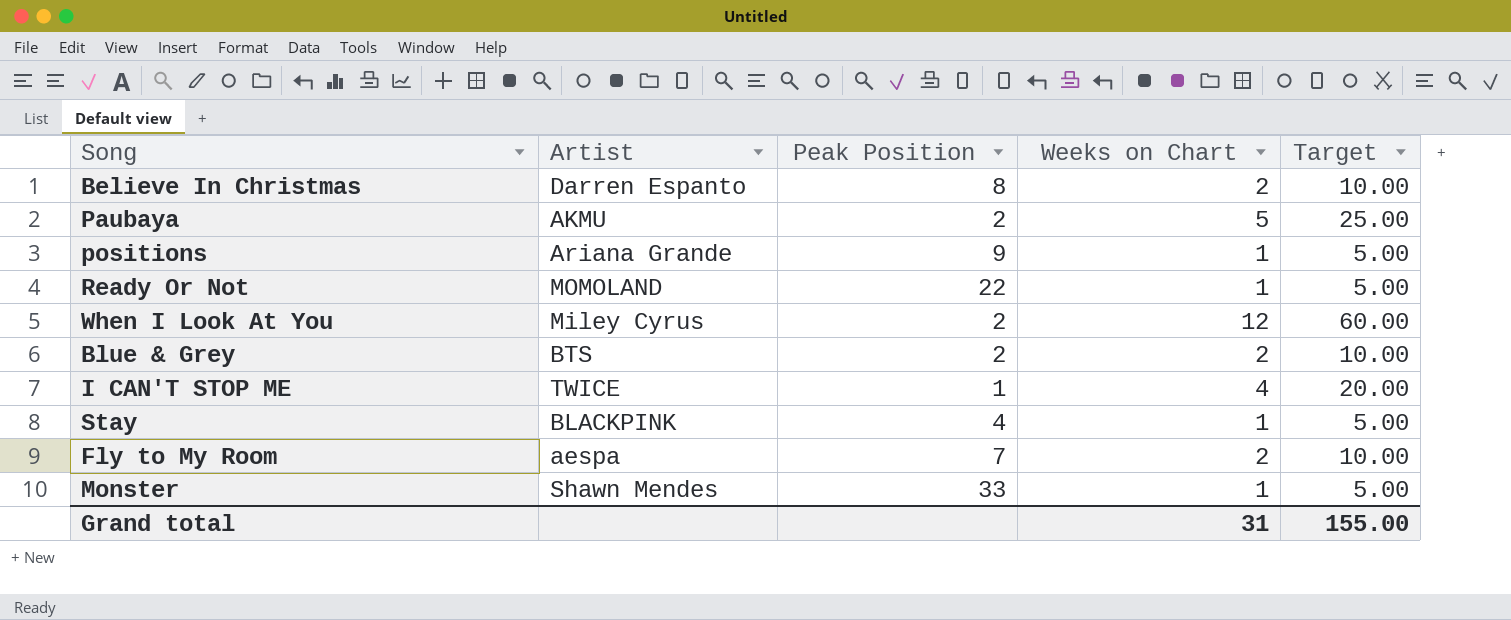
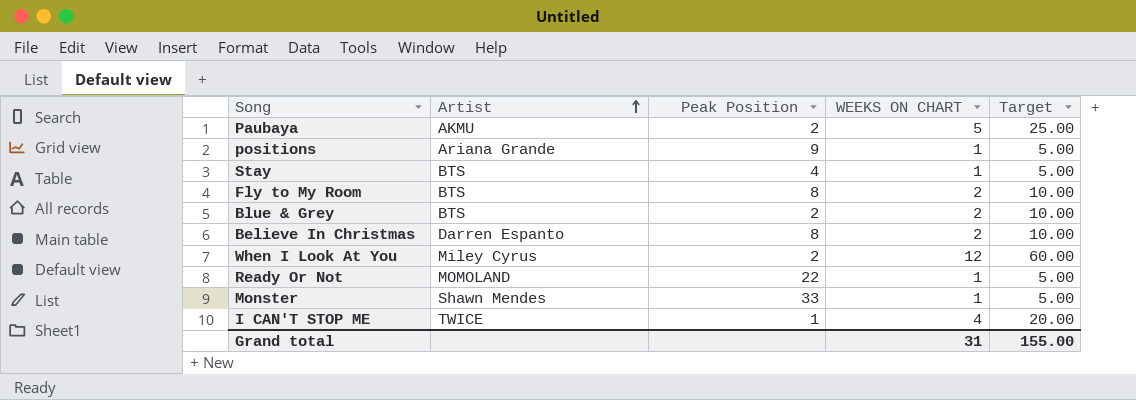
row order: none -> Artist ascending
column name: Weeks on Chart -> WEEKS ON CHART
Stay | Artist: BLACKPINK -> BTS
Fly to My Room | Artist: aespa -> BTS
Fly to My Room | Peak Position: 7 -> 8

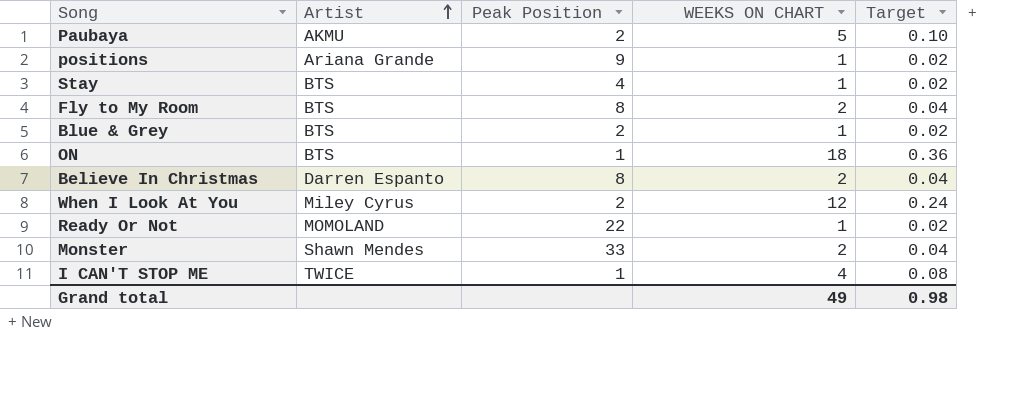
column Target | formula: [WEEKS ON CHART] * 5 -> [WEEKS ON CHART] * 0.02
Blue & Grey | WEEKS ON CHART: 2 -> 1
row ON: none -> BTS | 1 | 18 | 0.36
Monster | WEEKS ON CHART: 1 -> 2
Grand total | WEEKS ON CHART: 31 -> 49
Grand total | Target: 155.00 -> 0.98

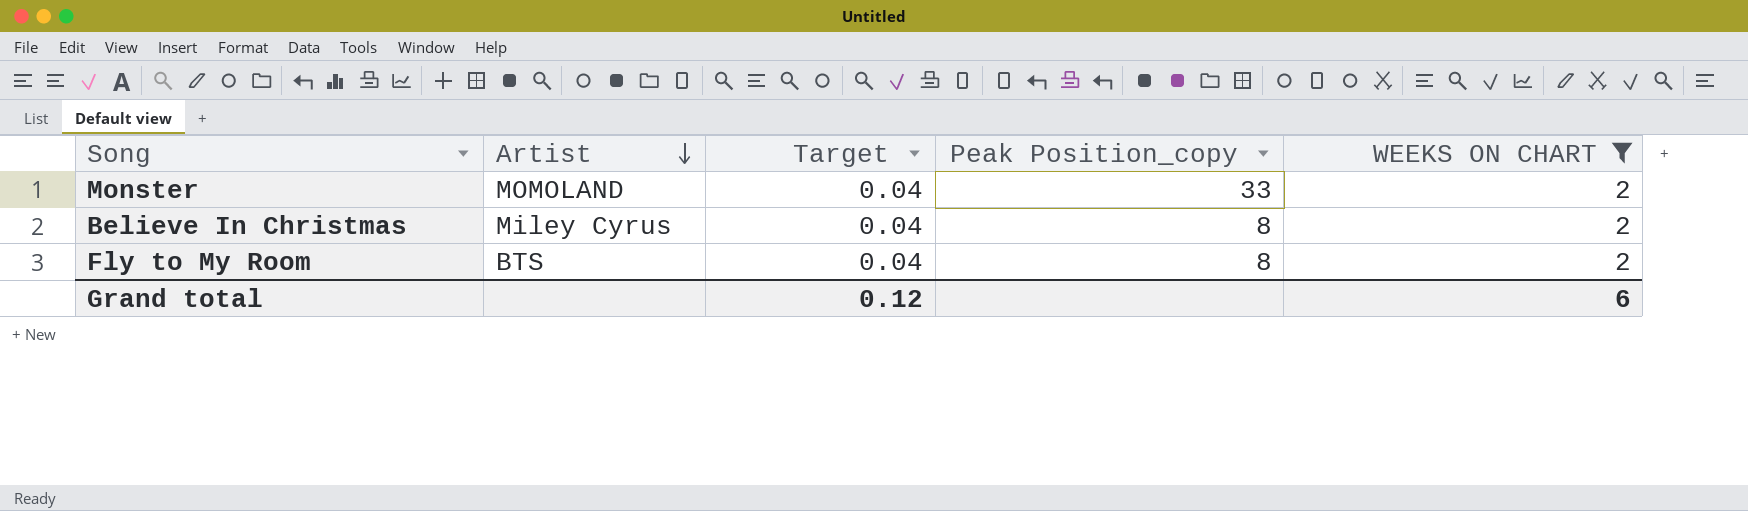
filter: none -> WEEKS ON CHART = 2
row order: Artist ascending -> Artist descending
column Target | position: 5 -> 3
column name: Peak Position -> Peak Position_copy
Monster | Artist: Shawn Mendes -> MOMOLAND
Believe In Christmas | Artist: Darren Espanto -> Miley Cyrus
Grand total | Target: 0.98 -> 0.12
Grand total | WEEKS ON CHART: 49 -> 6

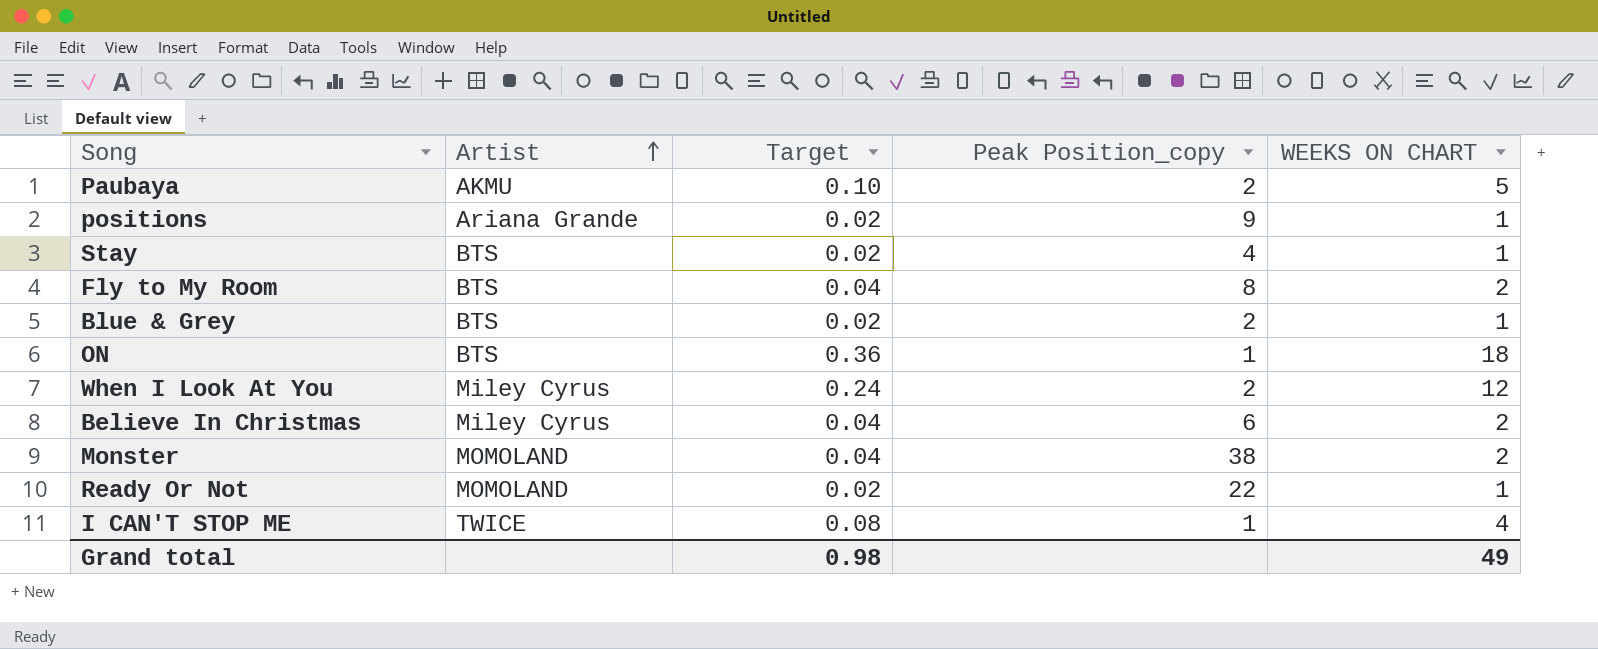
filter: WEEKS ON CHART = 2 -> none
row order: Artist descending -> Artist ascending
Believe In Christmas | Peak Position_copy: 8 -> 6
Monster | Peak Position_copy: 33 -> 38
Grand total | Target: 0.12 -> 0.98
Grand total | WEEKS ON CHART: 6 -> 49

